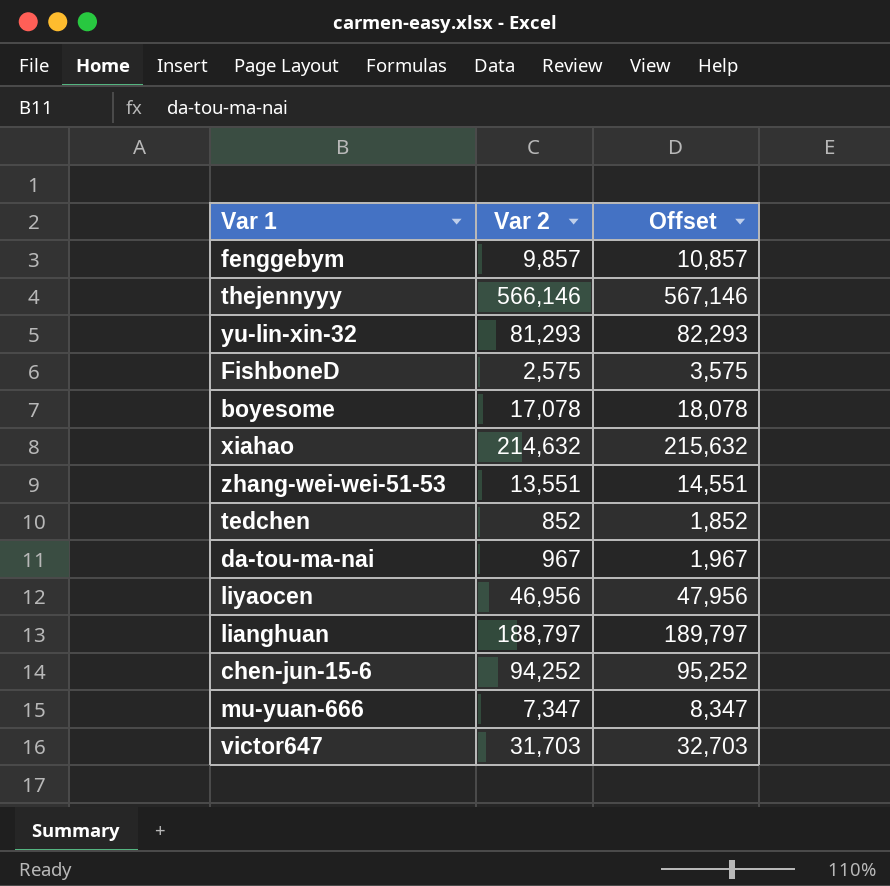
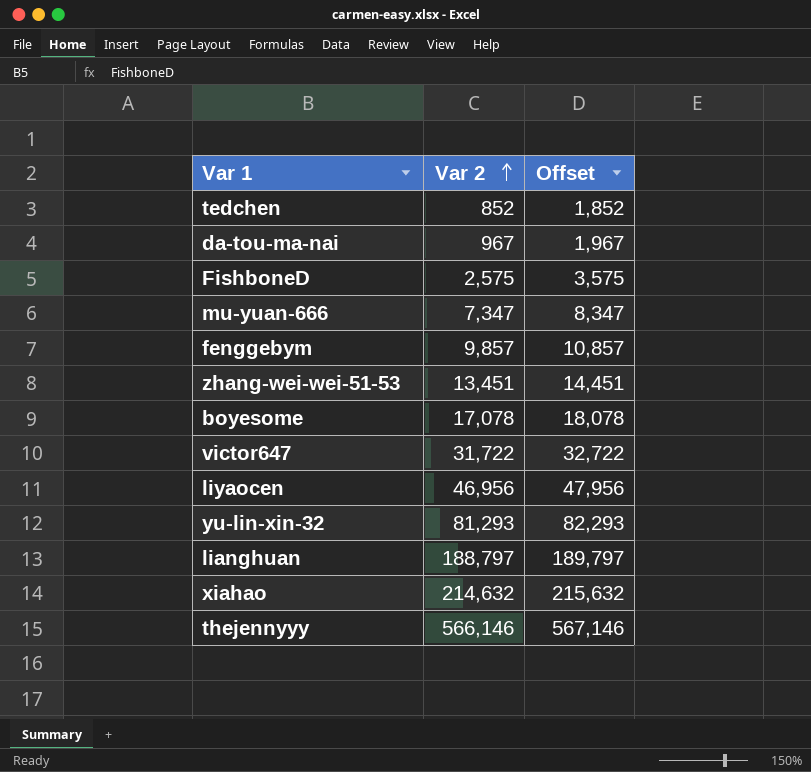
row order: none -> Var 2 ascending
row chen-jun-15-6: 94,252 | 95,252 -> none
zhang-wei-wei-51-53 | Var 2: 13,551 -> 13,451
zhang-wei-wei-51-53 | Offset: 14,551 -> 14,451
victor647 | Var 2: 31,703 -> 31,722
victor647 | Offset: 32,703 -> 32,722

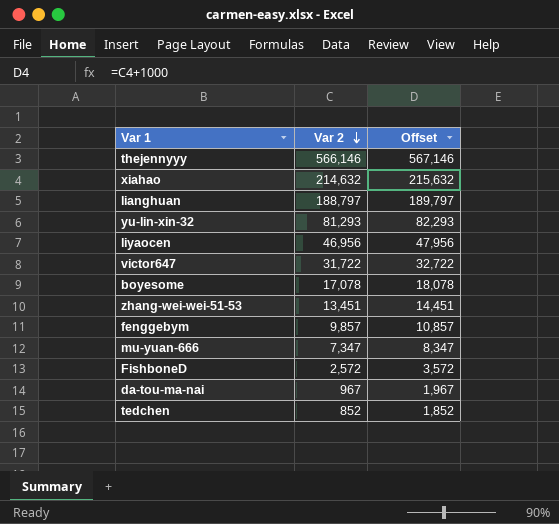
row order: Var 2 ascending -> Var 2 descending
FishboneD | Var 2: 2,575 -> 2,572
FishboneD | Offset: 3,575 -> 3,572

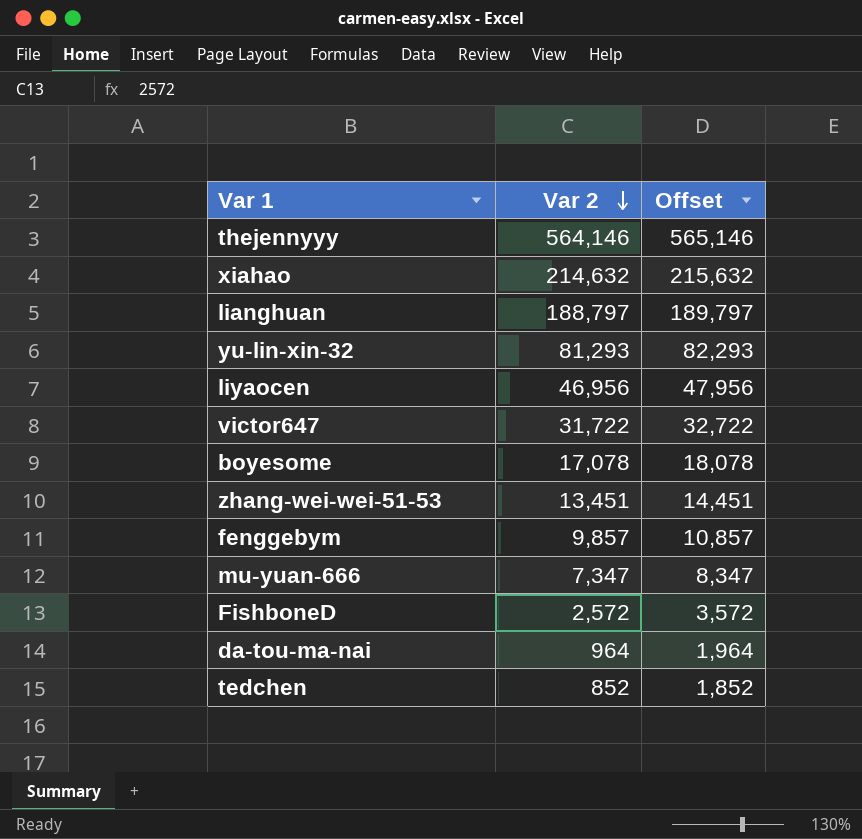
thejennyyy | Var 2: 566,146 -> 564,146
thejennyyy | Offset: 567,146 -> 565,146
da-tou-ma-nai | Var 2: 967 -> 964
da-tou-ma-nai | Offset: 1,967 -> 1,964

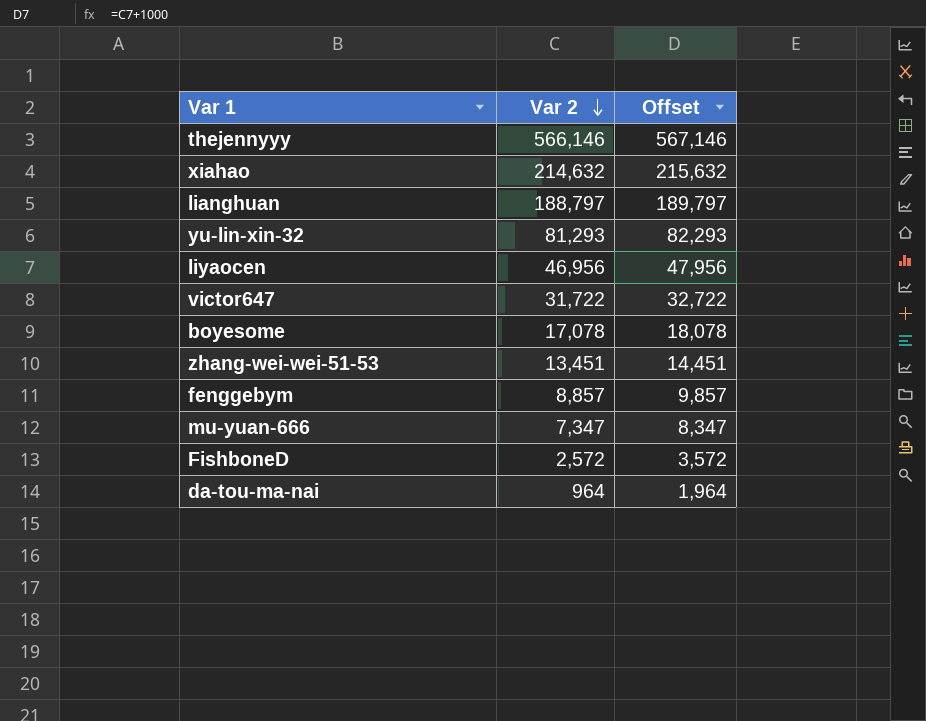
row tedchen: 852 | 1,852 -> none
thejennyyy | Var 2: 564,146 -> 566,146
thejennyyy | Offset: 565,146 -> 567,146
fenggebym | Var 2: 9,857 -> 8,857
fenggebym | Offset: 10,857 -> 9,857

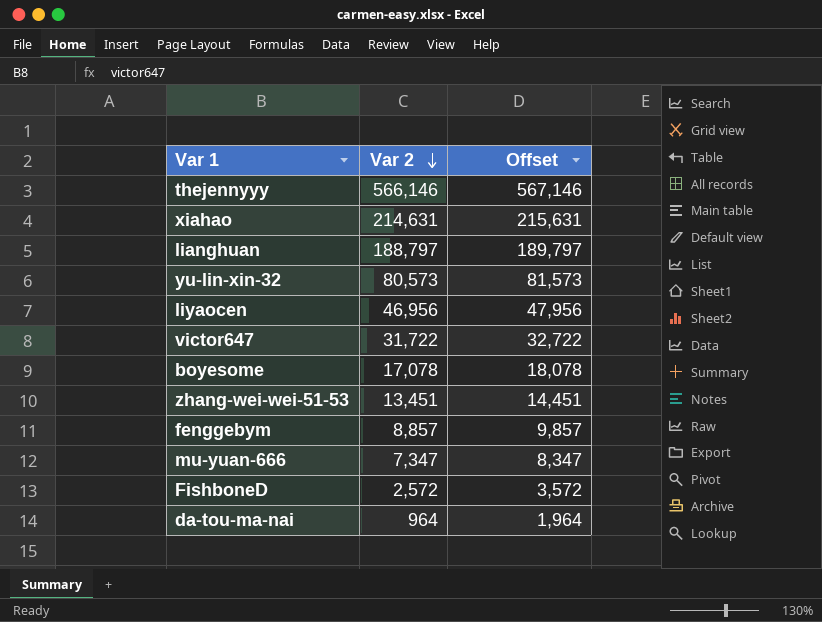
xiahao | Var 2: 214,632 -> 214,631
xiahao | Offset: 215,632 -> 215,631
yu-lin-xin-32 | Var 2: 81,293 -> 80,573
yu-lin-xin-32 | Offset: 82,293 -> 81,573

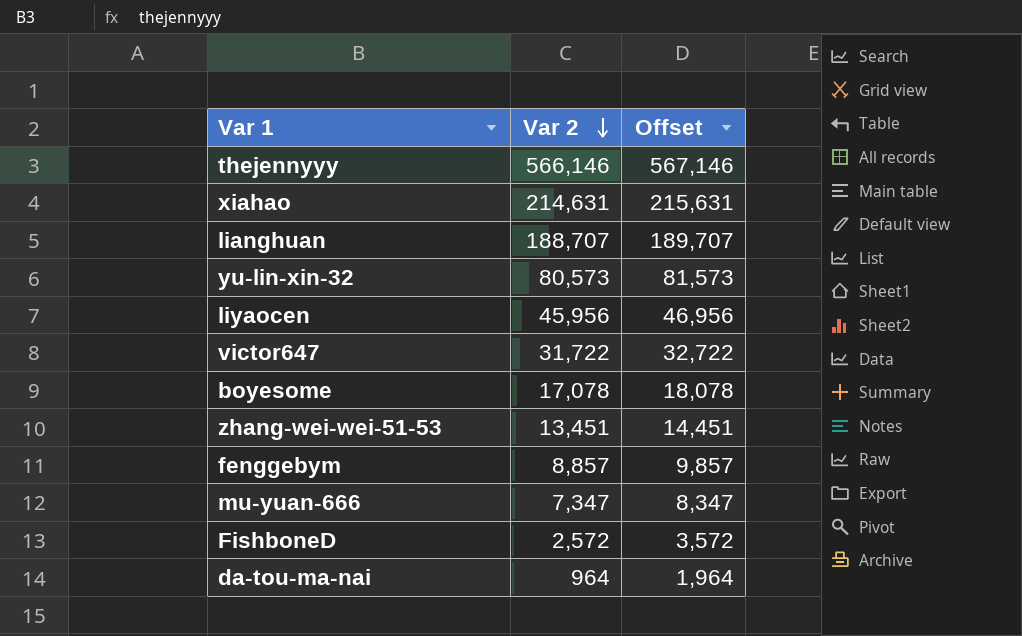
lianghuan | Var 2: 188,797 -> 188,707
lianghuan | Offset: 189,797 -> 189,707
liyaocen | Var 2: 46,956 -> 45,956
liyaocen | Offset: 47,956 -> 46,956

